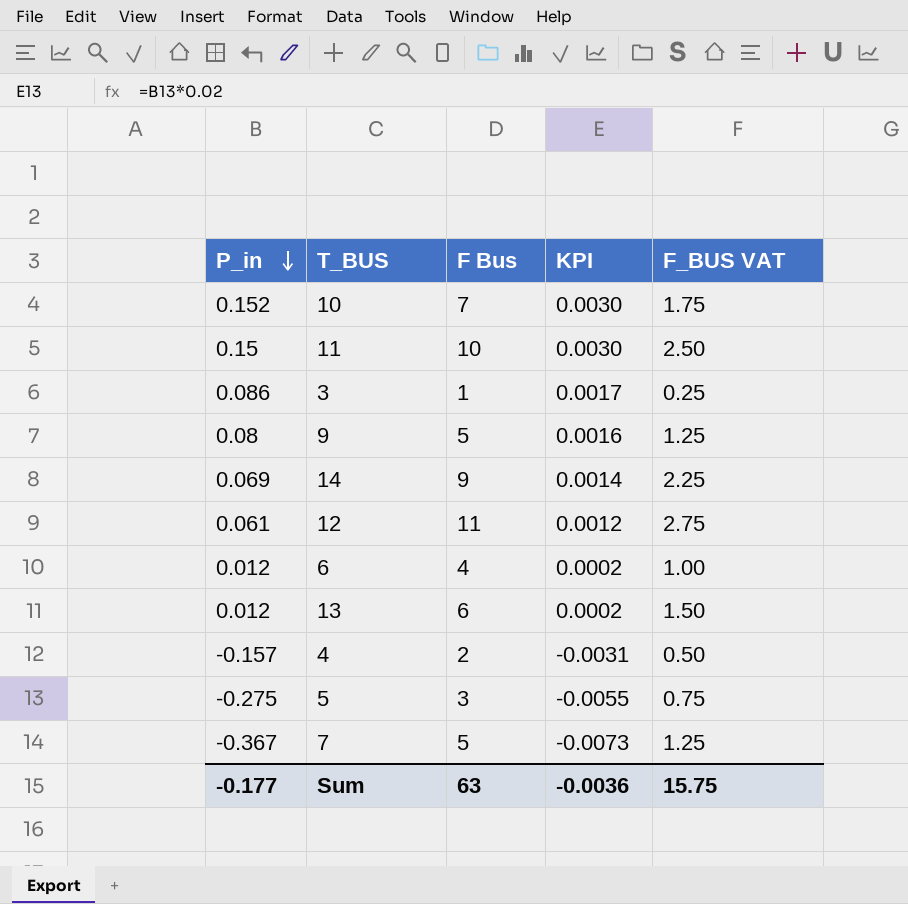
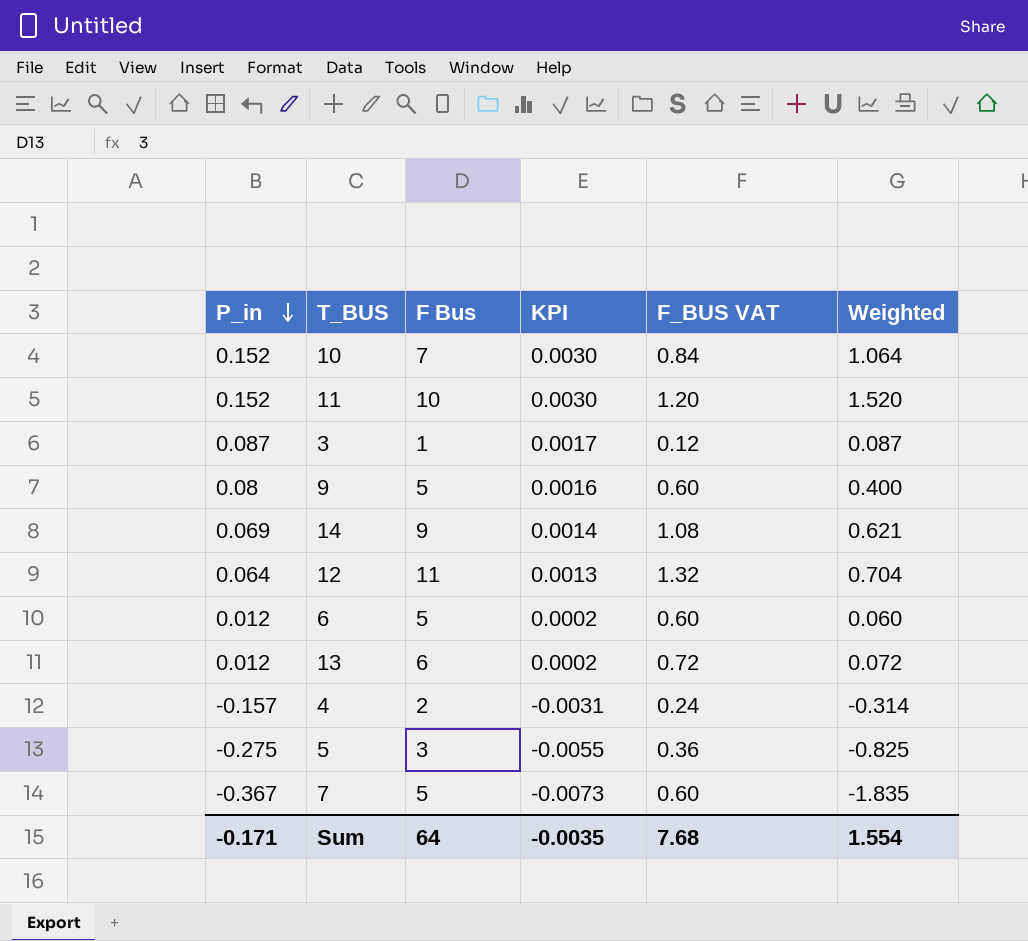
column F_BUS VAT | formula: [F Bus] * 0.25 -> [F Bus] * 0.12
column Weighted | formula: none -> [P_in] * [F Bus]
11 | P_in: 0.15 -> 0.152
3 | P_in: 0.086 -> 0.087
12 | P_in: 0.061 -> 0.064
12 | KPI: 0.0012 -> 0.0013
6 | F Bus: 4 -> 5
Sum | P_in: -0.177 -> -0.171
Sum | F Bus: 63 -> 64
Sum | KPI: -0.0036 -> -0.0035
Sum | F_BUS VAT: 15.75 -> 7.68

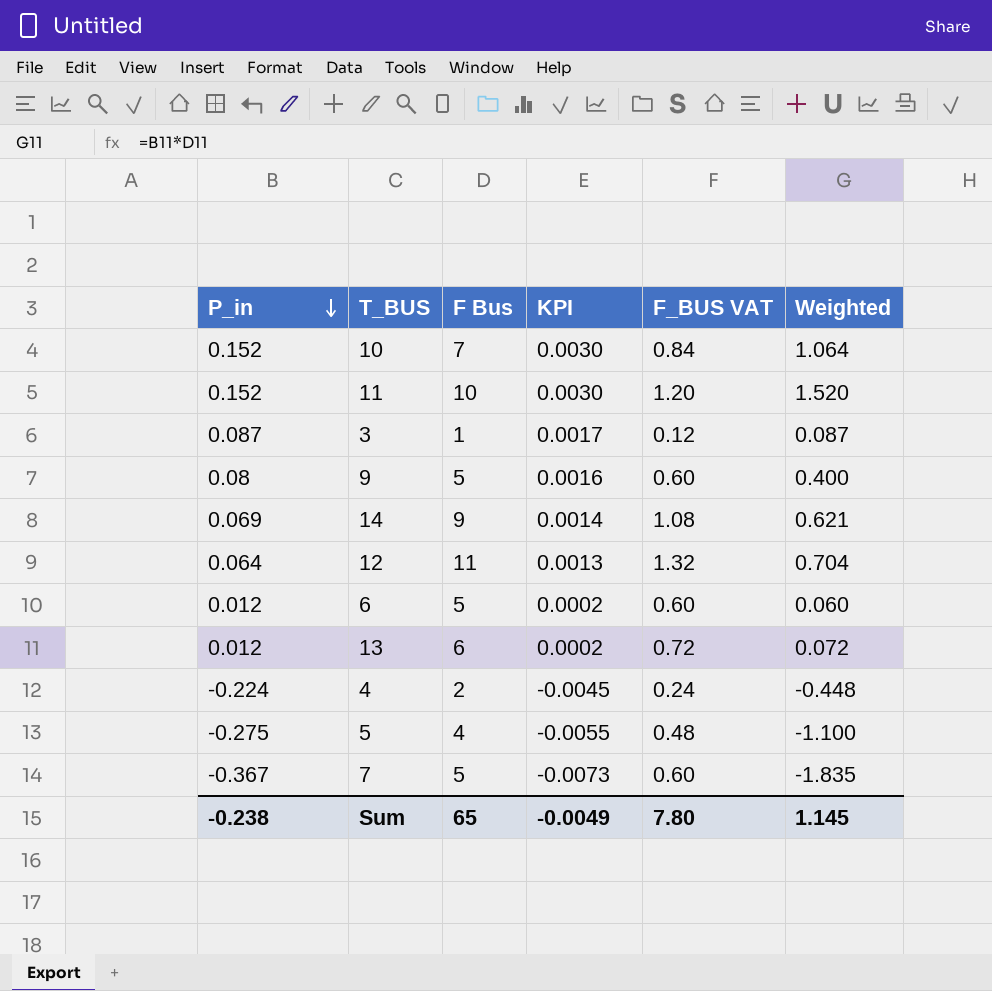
4 | P_in: -0.157 -> -0.224
4 | KPI: -0.0031 -> -0.0045
4 | Weighted: -0.314 -> -0.448
5 | F Bus: 3 -> 4
5 | F_BUS VAT: 0.36 -> 0.48
5 | Weighted: -0.825 -> -1.100
Sum | P_in: -0.171 -> -0.238
Sum | F Bus: 64 -> 65
Sum | KPI: -0.0035 -> -0.0049
Sum | F_BUS VAT: 7.68 -> 7.80
Sum | Weighted: 1.554 -> 1.145

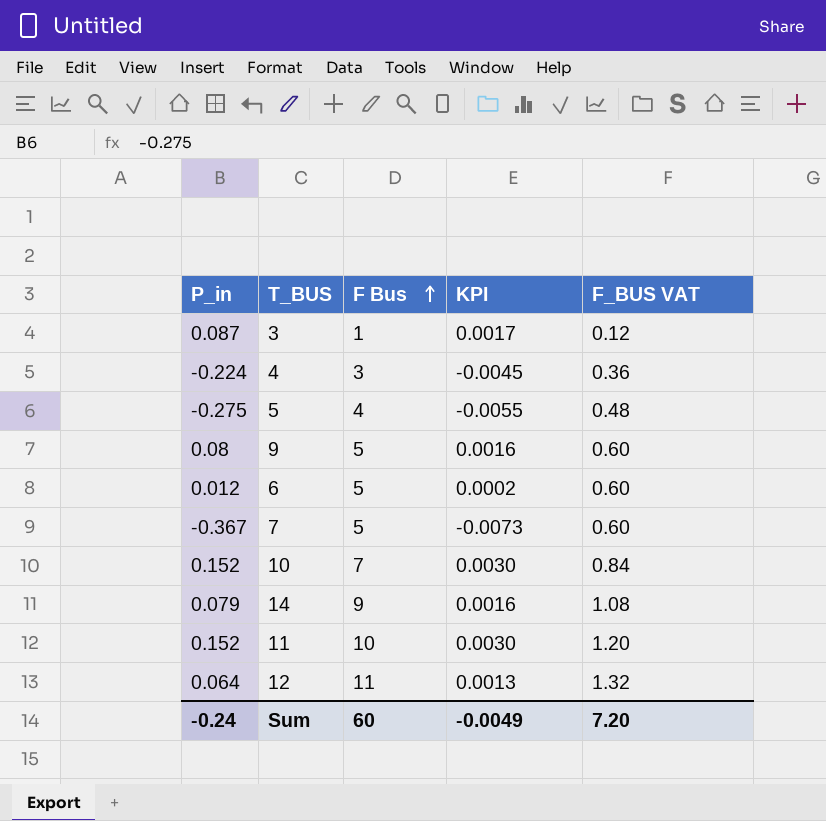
row order: P_in descending -> F Bus ascending
column Weighted | formula: [P_in] * [F Bus] -> none
row 13: 0.012 | 6 | 0.0002 | 0.72 | 0.072 -> none
4 | F Bus: 2 -> 3
4 | F_BUS VAT: 0.24 -> 0.36
14 | P_in: 0.069 -> 0.079
14 | KPI: 0.0014 -> 0.0016
Sum | P_in: -0.238 -> -0.24
Sum | F Bus: 65 -> 60
Sum | F_BUS VAT: 7.80 -> 7.20

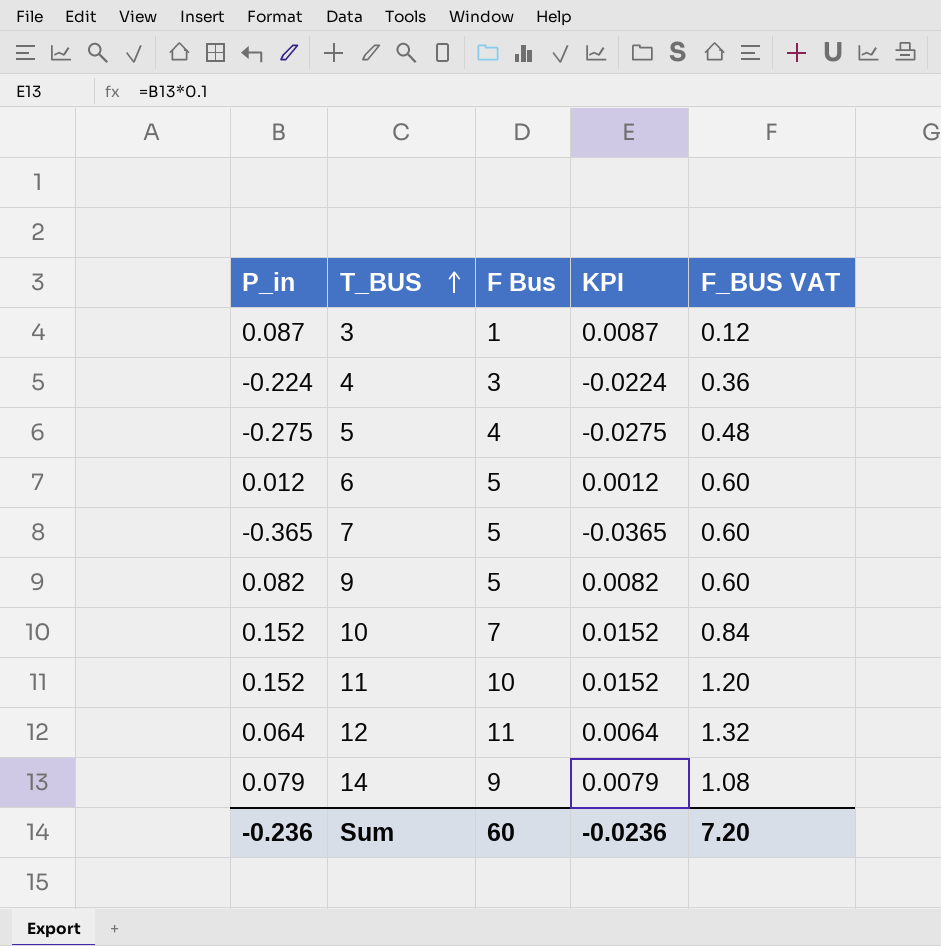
row order: F Bus ascending -> T_BUS ascending
column KPI | formula: [P_in] * 0.02 -> [P_in] * 0.1
7 | P_in: -0.367 -> -0.365
9 | P_in: 0.08 -> 0.082
Sum | P_in: -0.24 -> -0.236
Sum | KPI: -0.0049 -> -0.0236

